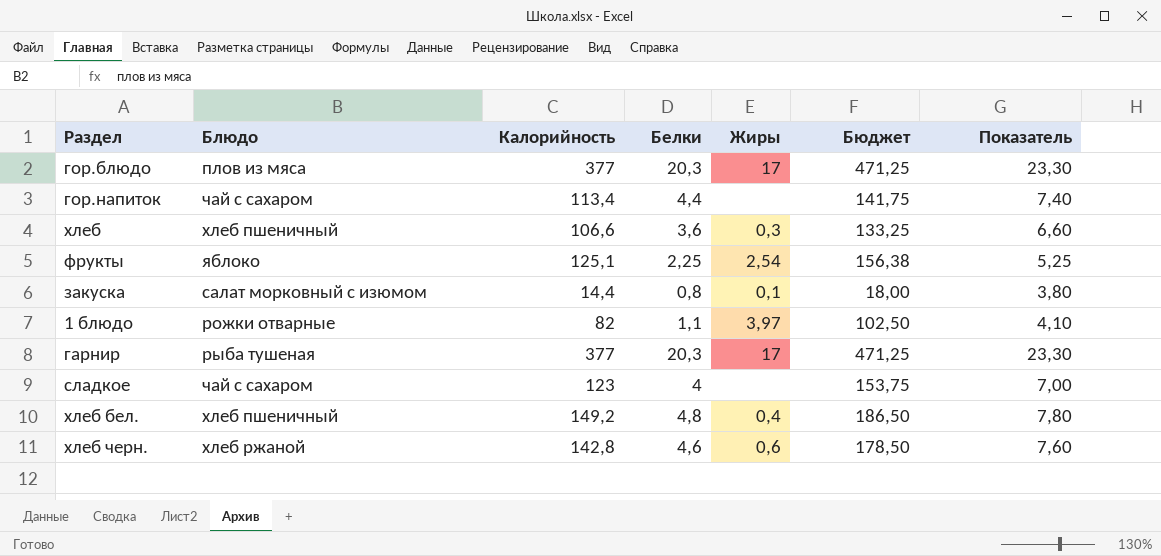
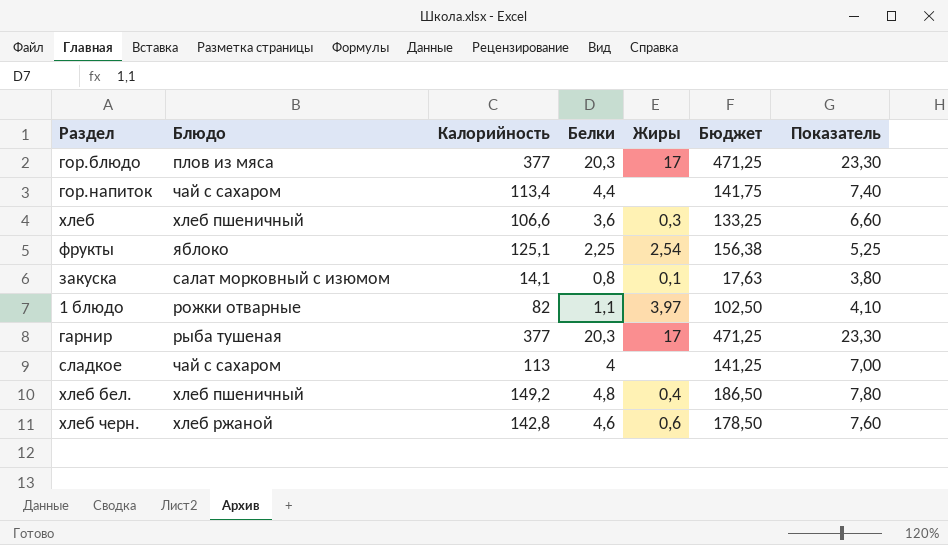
закуска | Калорийность: 14,4 -> 14,1
закуска | Бюджет: 18,00 -> 17,63
сладкое | Калорийность: 123 -> 113
сладкое | Бюджет: 153,75 -> 141,25

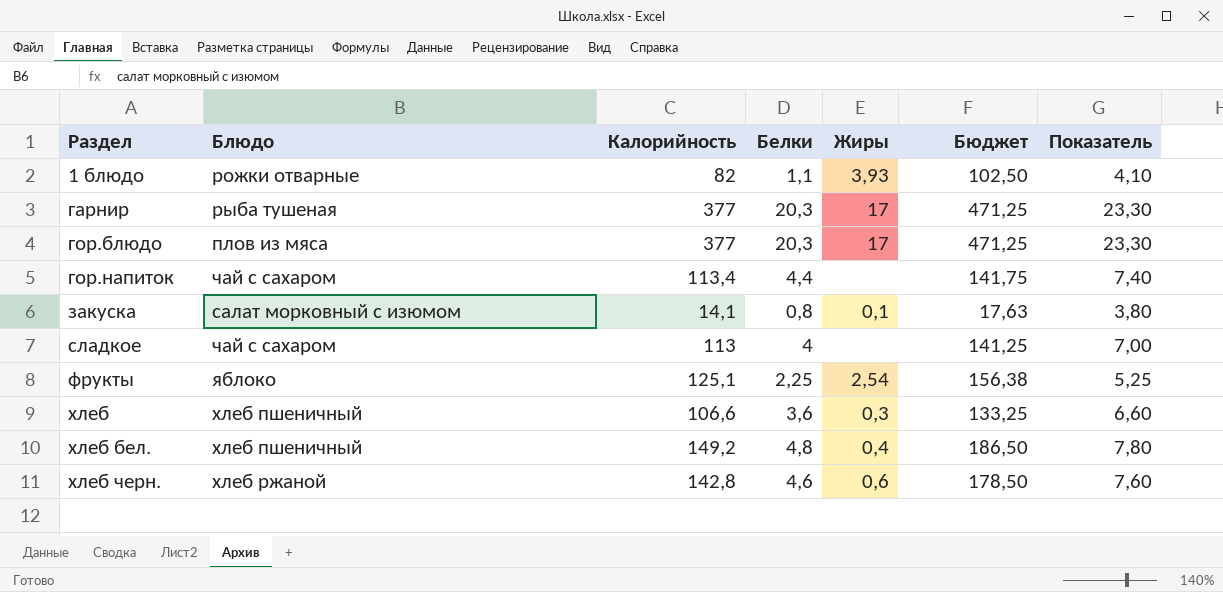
row order: none -> Раздел ascending
1 блюдо | Жиры: 3,97 -> 3,93

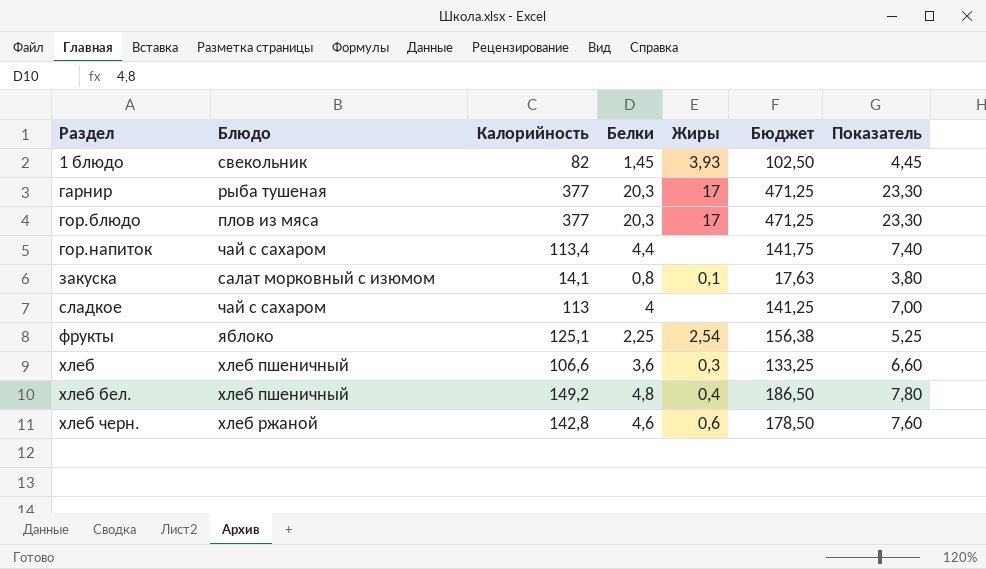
1 блюдо | Блюдо: рожки отварные -> свекольник
1 блюдо | Белки: 1,1 -> 1,45
1 блюдо | Показатель: 4,10 -> 4,45

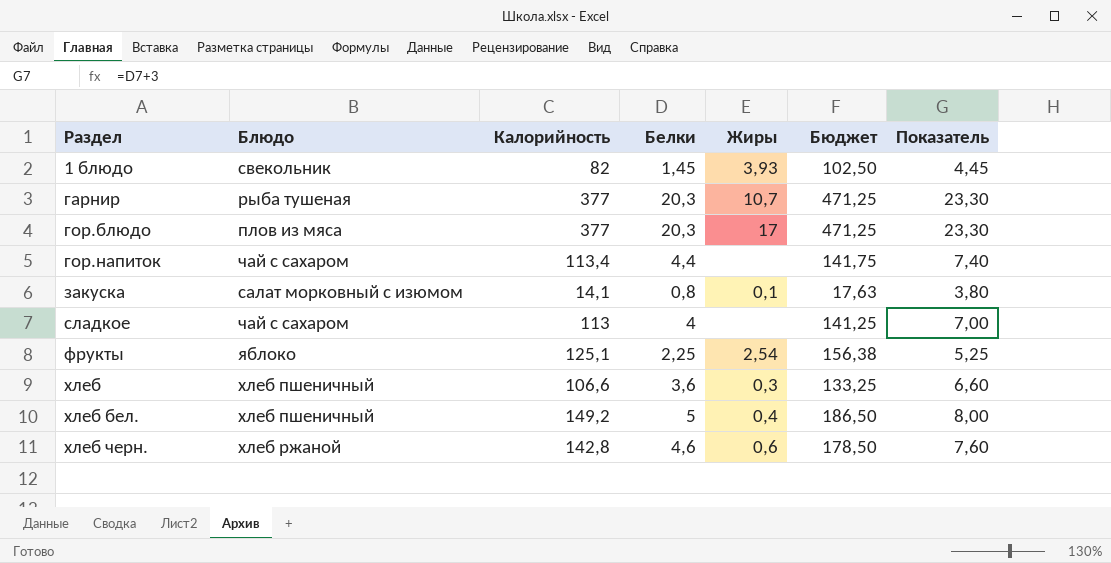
гарнир | Жиры: 17 -> 10,7
хлеб бел. | Белки: 4,8 -> 5
хлеб бел. | Показатель: 7,80 -> 8,00

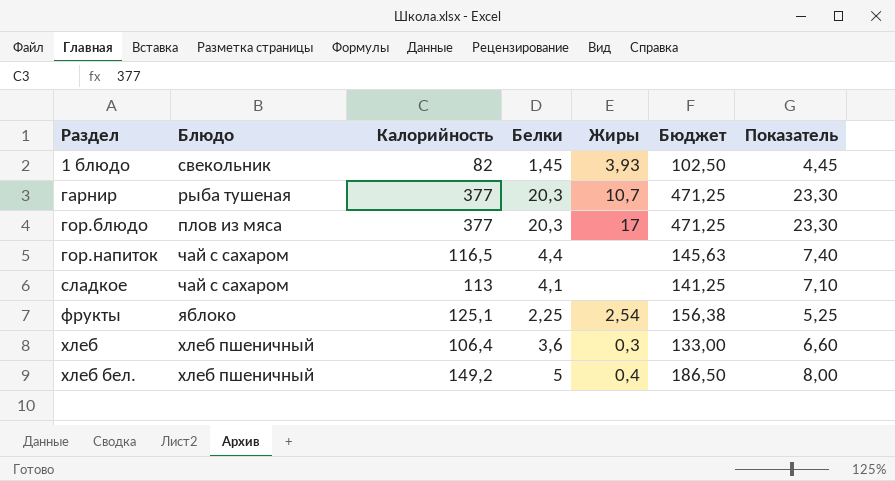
row закуска: салат морковный с изюмом | 14,1 | 0,8 | 0,1 | 17,63 | 3,80 -> none
row хлеб черн.: хлеб ржаной | 142,8 | 4,6 | 0,6 | 178,50 | 7,60 -> none
гор.напиток | Калорийность: 113,4 -> 116,5
гор.напиток | Бюджет: 141,75 -> 145,63
сладкое | Белки: 4 -> 4,1
сладкое | Показатель: 7,00 -> 7,10
хлеб | Калорийность: 106,6 -> 106,4
хлеб | Бюджет: 133,25 -> 133,00

